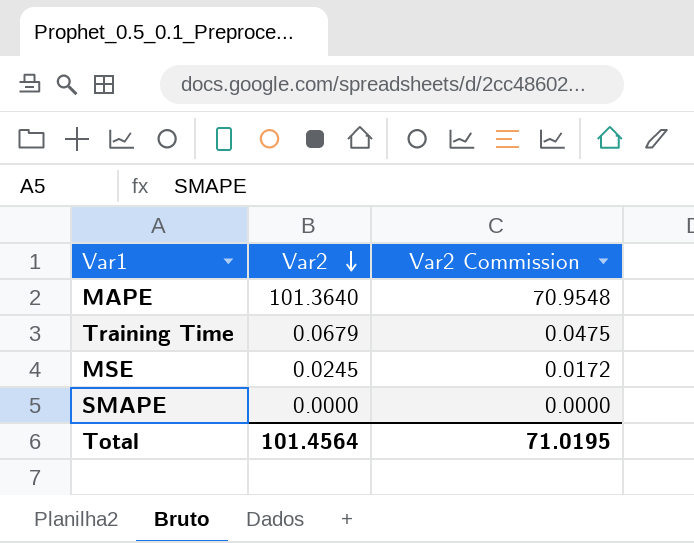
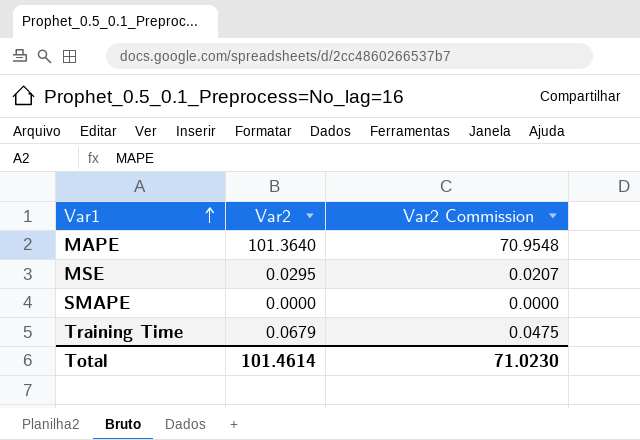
row order: Var2 descending -> Var1 ascending
MSE | Var2: 0.0245 -> 0.0295
MSE | Var2 Commission: 0.0172 -> 0.0207
Total | Var2: 101.4564 -> 101.4614
Total | Var2 Commission: 71.0195 -> 71.0230

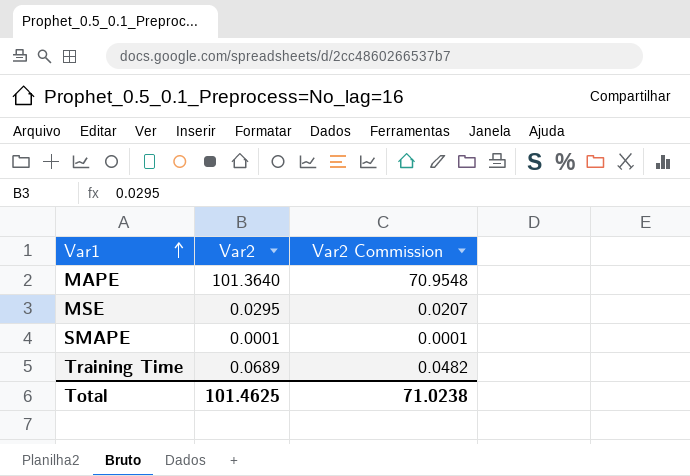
SMAPE | Var2: 0.0000 -> 0.0001
SMAPE | Var2 Commission: 0.0000 -> 0.0001
Training Time | Var2: 0.0679 -> 0.0689
Training Time | Var2 Commission: 0.0475 -> 0.0482
Total | Var2: 101.4614 -> 101.4625
Total | Var2 Commission: 71.0230 -> 71.0238

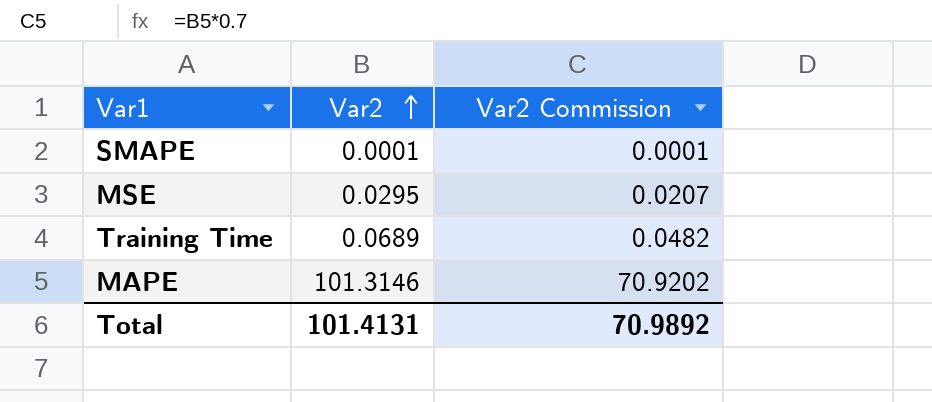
row order: Var1 ascending -> Var2 ascending
MAPE | Var2: 101.3640 -> 101.3146
MAPE | Var2 Commission: 70.9548 -> 70.9202
Total | Var2: 101.4625 -> 101.4131
Total | Var2 Commission: 71.0238 -> 70.9892

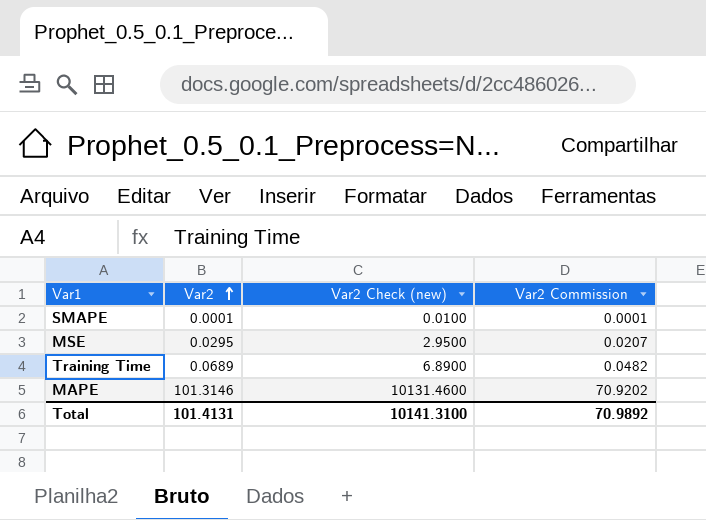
column Var2 Check (new) | formula: none -> [Var2] * 100

